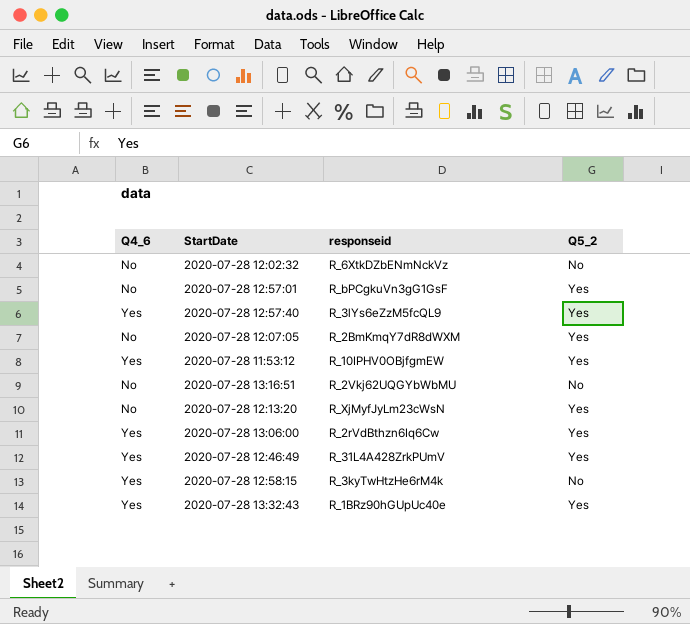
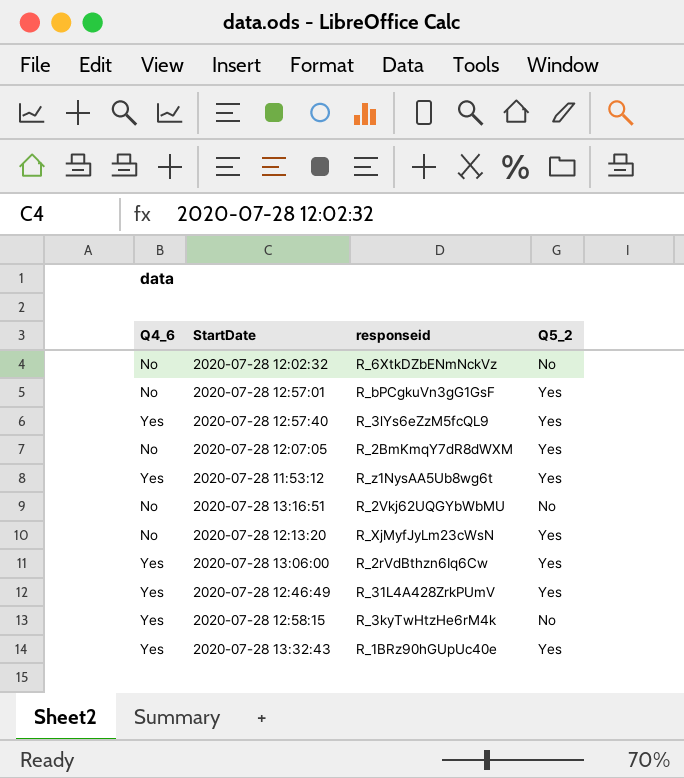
2020-07-28 11:53:12 | responseid: R_10IPHV0OBjfgmEW -> R_z1NysAA5Ub8wg6t

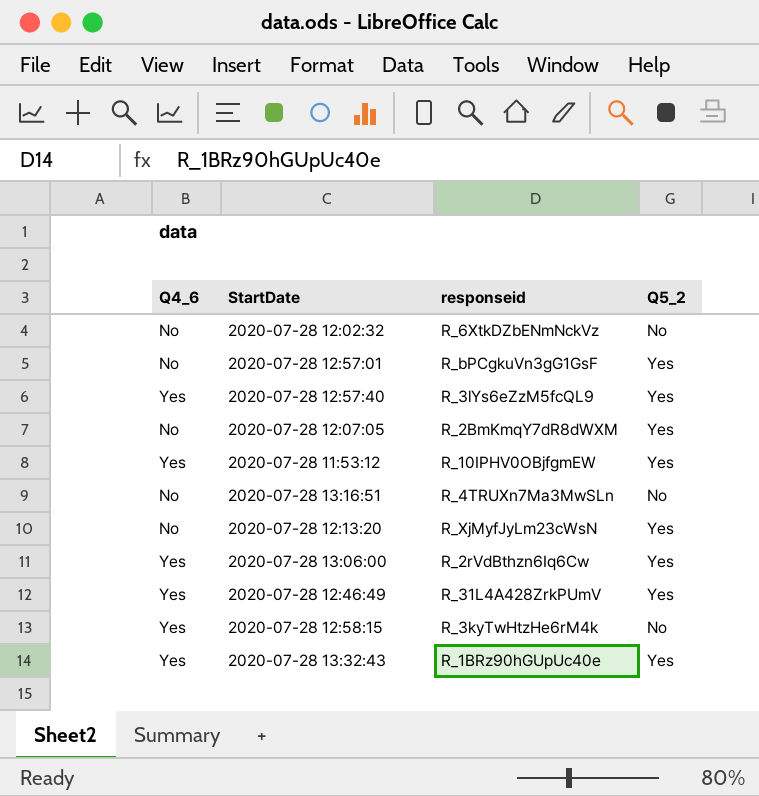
2020-07-28 11:53:12 | responseid: R_z1NysAA5Ub8wg6t -> R_10IPHV0OBjfgmEW
2020-07-28 13:16:51 | responseid: R_2Vkj62UQGYbWbMU -> R_4TRUXn7Ma3MwSLn

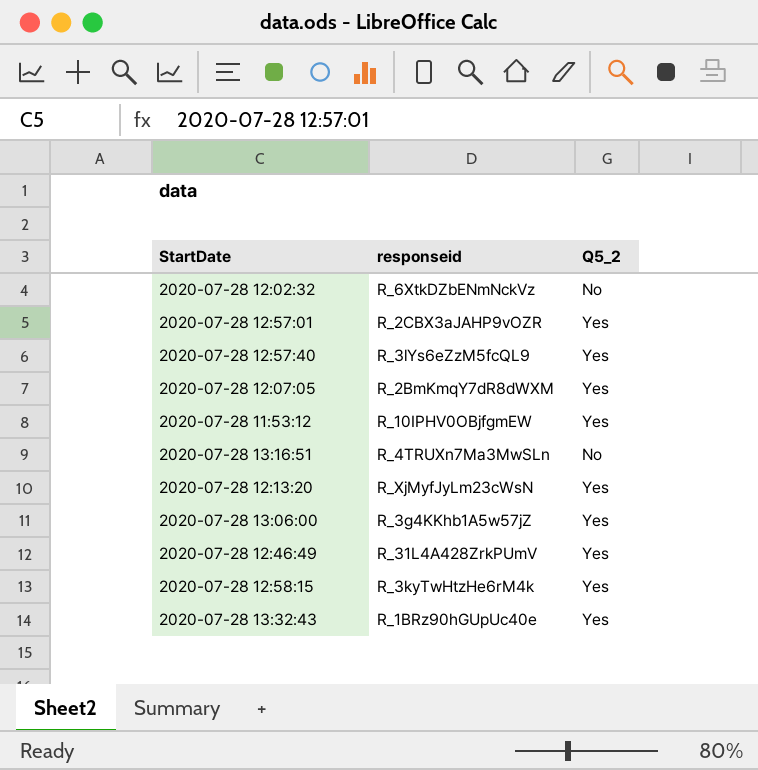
column Q4_6 | position: 1 -> none
2020-07-28 12:57:01 | responseid: R_bPCgkuVn3gG1GsF -> R_2CBX3aJAHP9vOZR
2020-07-28 13:06:00 | responseid: R_2rVdBthzn6Iq6Cw -> R_3g4KKhb1A5w57jZ
2020-07-28 12:58:15 | Q5_2: No -> Yes

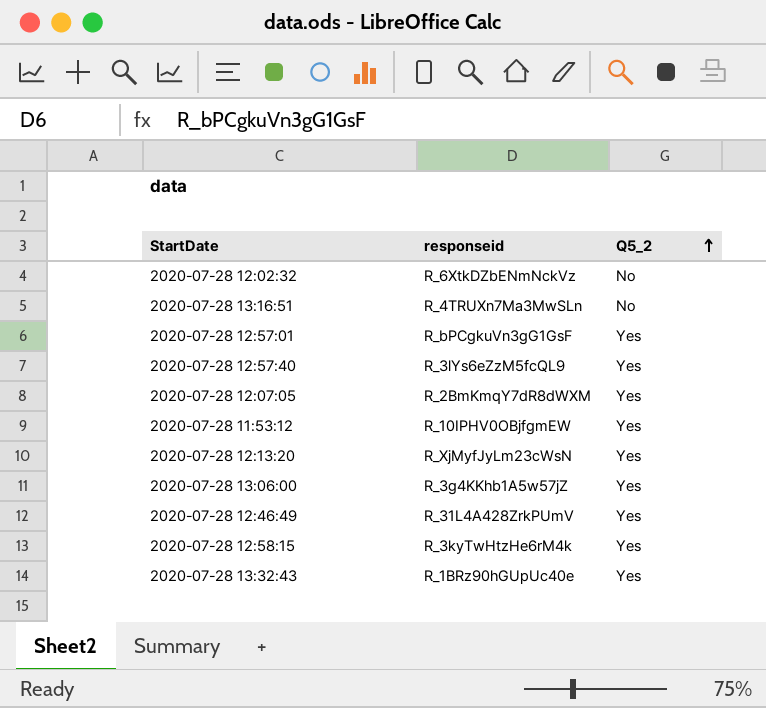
row order: none -> Q5_2 ascending
2020-07-28 12:57:01 | responseid: R_2CBX3aJAHP9vOZR -> R_bPCgkuVn3gG1GsF

